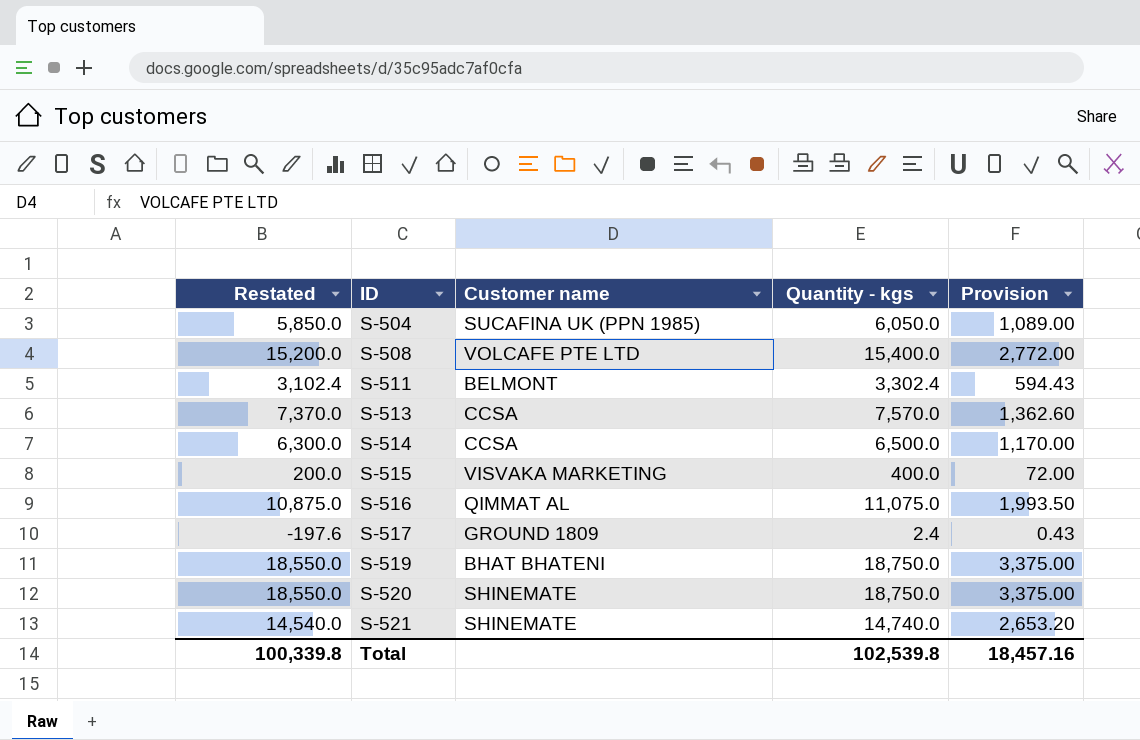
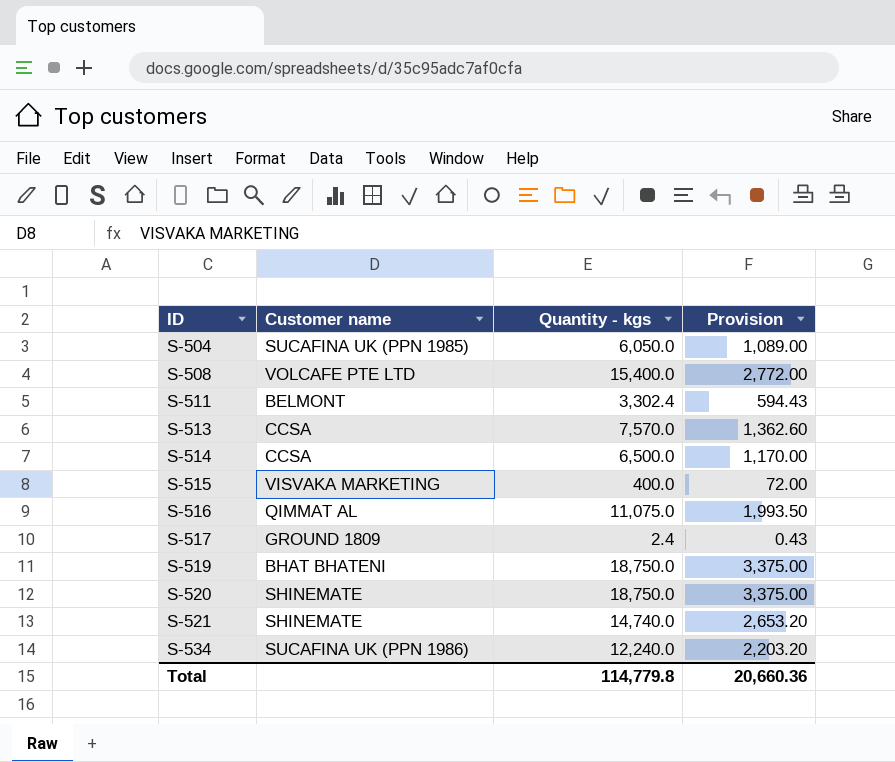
column Restated | formula: [Quantity - kgs] - 200 -> none
row S-534: none -> SUCAFINA UK (PPN 1986) | 12,240.0 | 2,203.20
Total | Quantity - kgs: 102,539.8 -> 114,779.8
Total | Provision: 18,457.16 -> 20,660.36

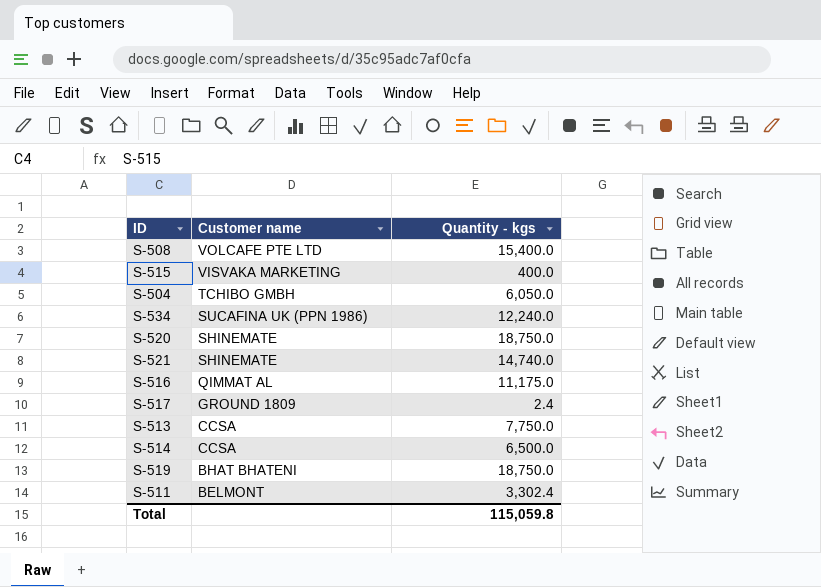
row order: ID ascending -> Customer name descending
column Provision | formula: [Quantity - kgs] * 0.18 -> none
S-504 | Customer name: SUCAFINA UK (PPN 1985) -> TCHIBO GMBH
S-516 | Quantity - kgs: 11,075.0 -> 11,175.0
S-513 | Quantity - kgs: 7,570.0 -> 7,750.0
Total | Quantity - kgs: 114,779.8 -> 115,059.8

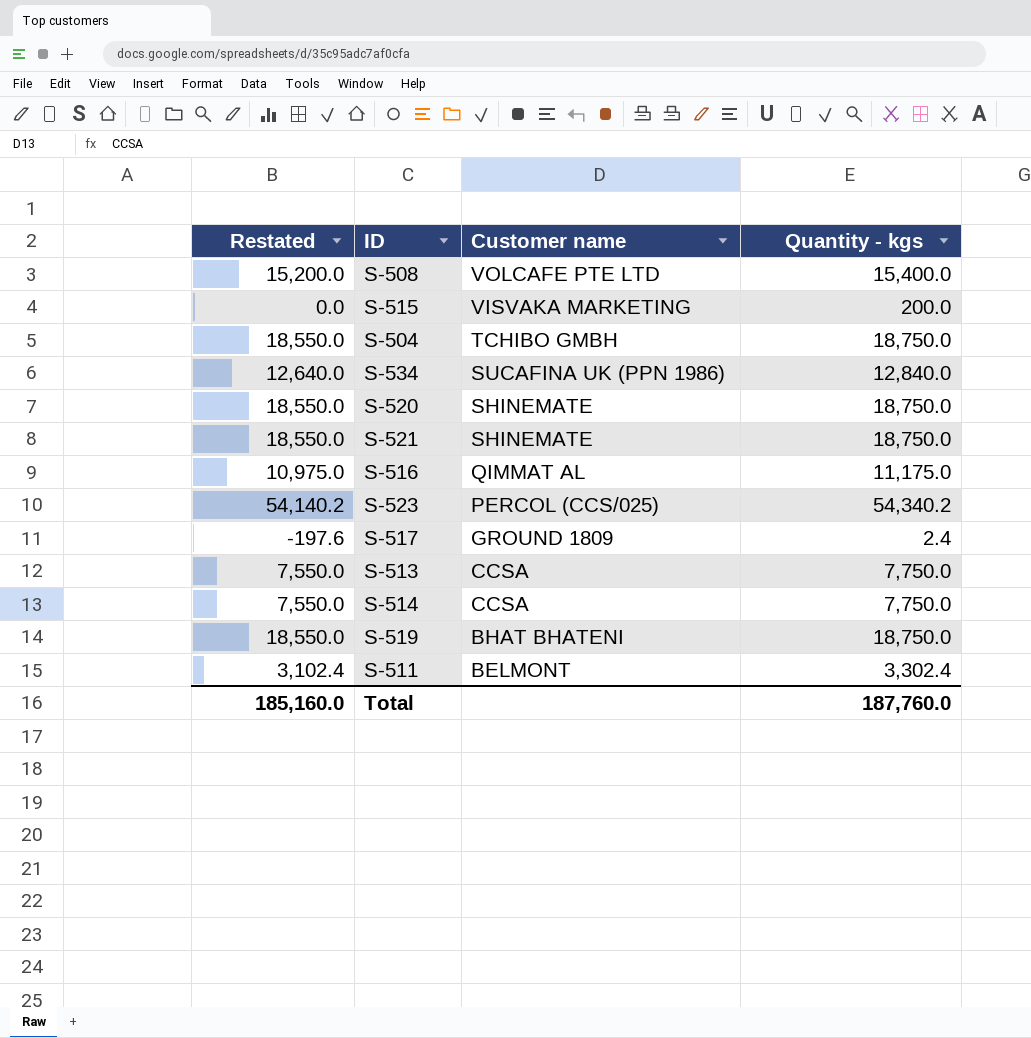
column Restated | formula: none -> [Quantity - kgs] - 200
S-515 | Quantity - kgs: 400.0 -> 200.0
S-504 | Quantity - kgs: 6,050.0 -> 18,750.0
S-534 | Quantity - kgs: 12,240.0 -> 12,840.0
S-521 | Quantity - kgs: 14,740.0 -> 18,750.0
row S-523: none -> 54,140.2 | PERCOL (CCS/025) | 54,340.2
S-514 | Quantity - kgs: 6,500.0 -> 7,750.0
Total | Quantity - kgs: 115,059.8 -> 187,760.0

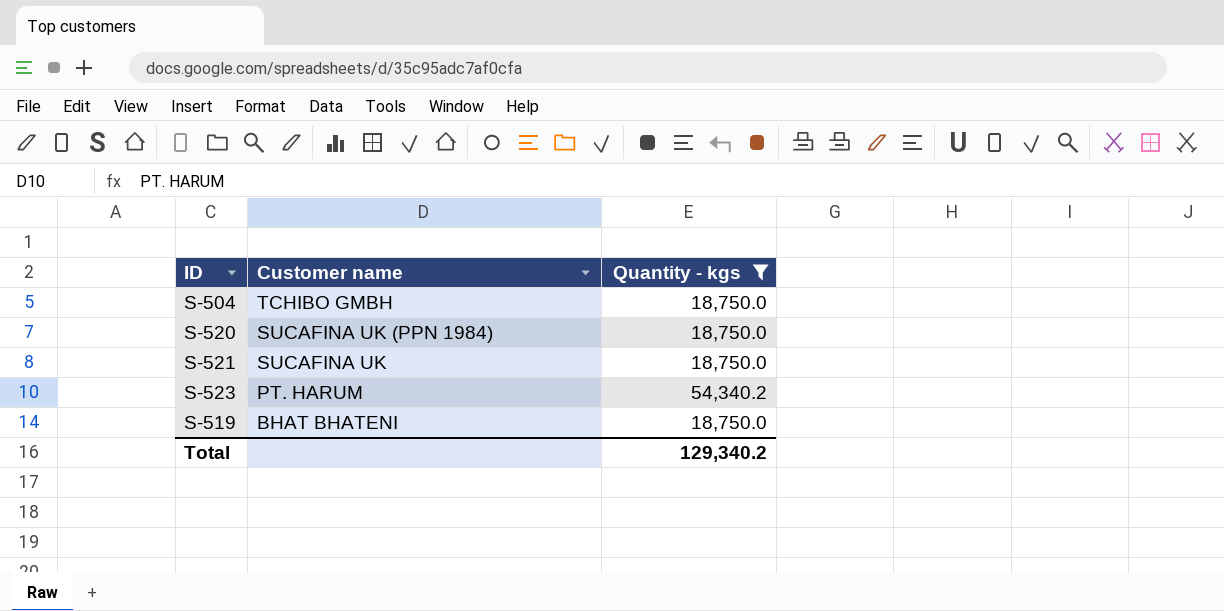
filter: none -> Quantity - kgs >= 18,750.0
column Restated | formula: [Quantity - kgs] - 200 -> none
S-520 | Customer name: SHINEMATE -> SUCAFINA UK (PPN 1984)
S-521 | Customer name: SHINEMATE -> SUCAFINA UK
S-523 | Customer name: PERCOL (CCS/025) -> PT. HARUM
Total | Quantity - kgs: 187,760.0 -> 129,340.2

